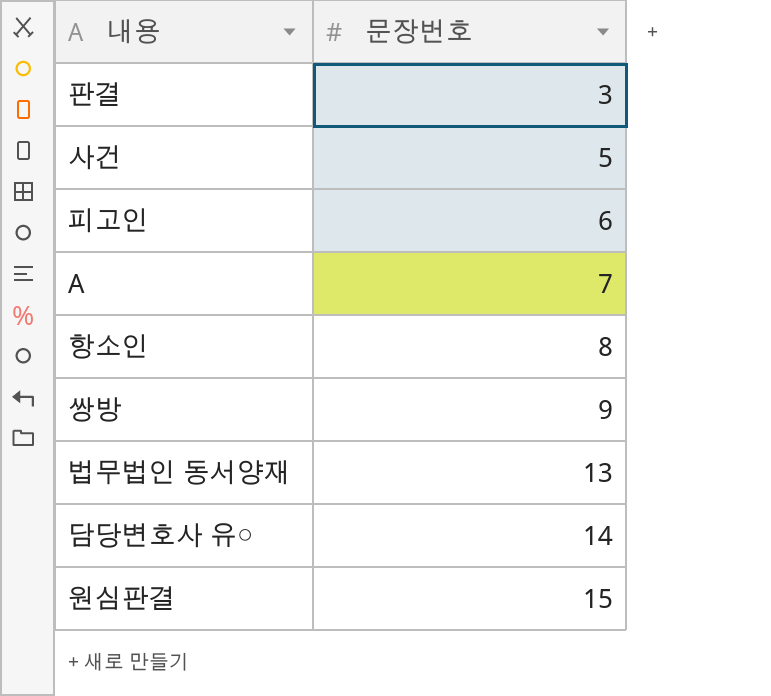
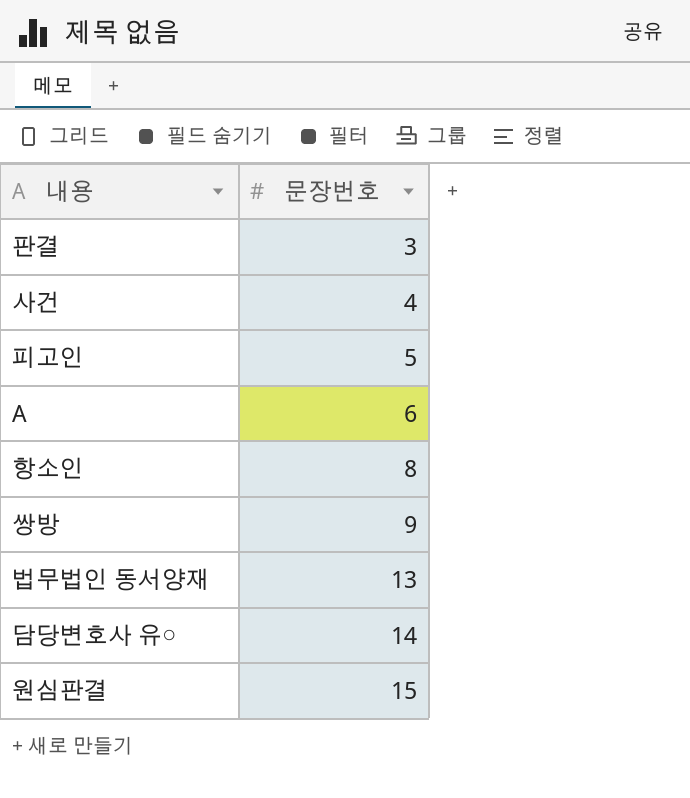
사건 | 문장번호: 5 -> 4
피고인 | 문장번호: 6 -> 5
A | 문장번호: 7 -> 6

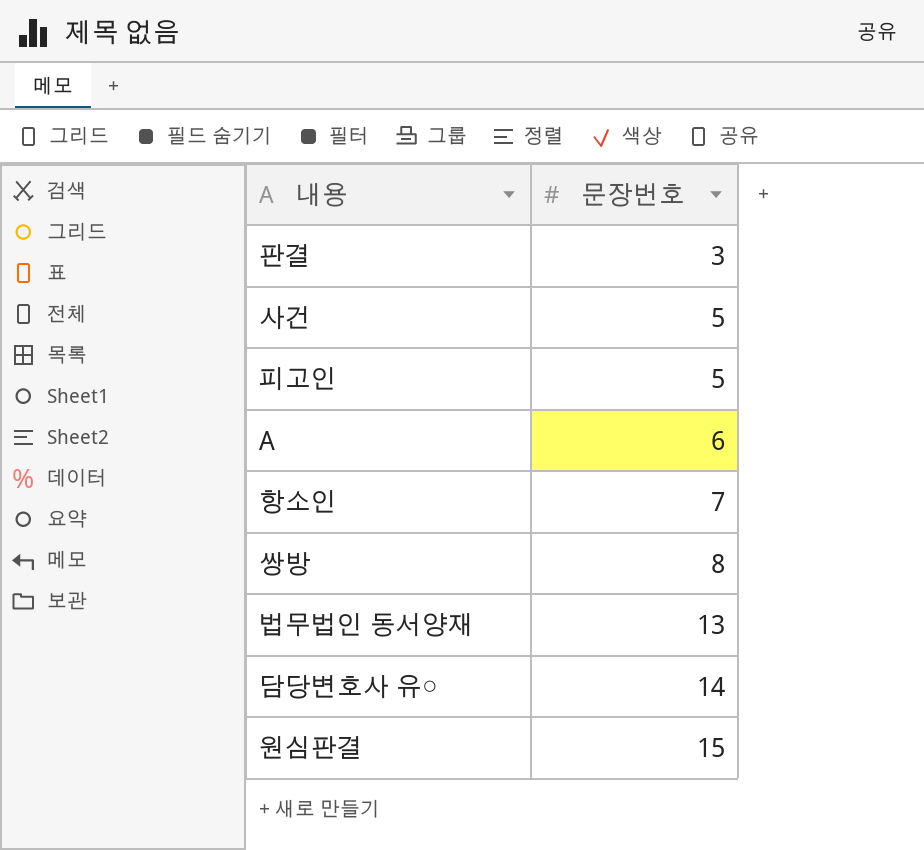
사건 | 문장번호: 4 -> 5
항소인 | 문장번호: 8 -> 7
쌍방 | 문장번호: 9 -> 8

